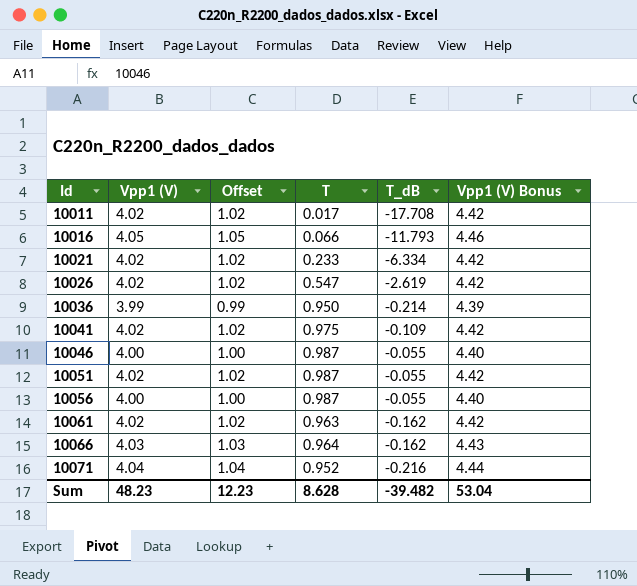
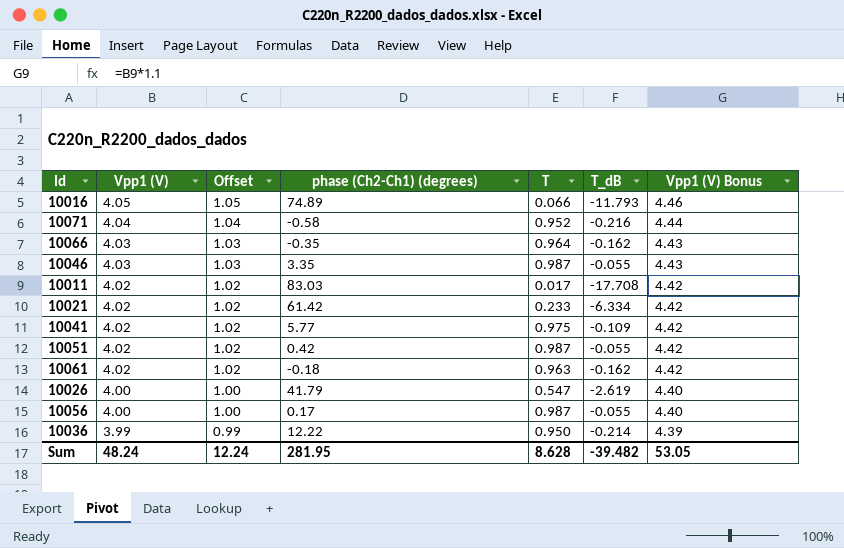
row order: Id ascending -> Vpp1 (V) descending
column phase (Ch2-Ch1) (degrees) | position: none -> 4
10046 | Vpp1 (V): 4.00 -> 4.03
10046 | Offset: 1.00 -> 1.03
10046 | Vpp1 (V) Bonus: 4.40 -> 4.43
10026 | Vpp1 (V): 4.02 -> 4.00
10026 | Offset: 1.02 -> 1.00
10026 | Vpp1 (V) Bonus: 4.42 -> 4.40
Sum | Vpp1 (V): 48.23 -> 48.24
Sum | Offset: 12.23 -> 12.24
Sum | Vpp1 (V) Bonus: 53.04 -> 53.05

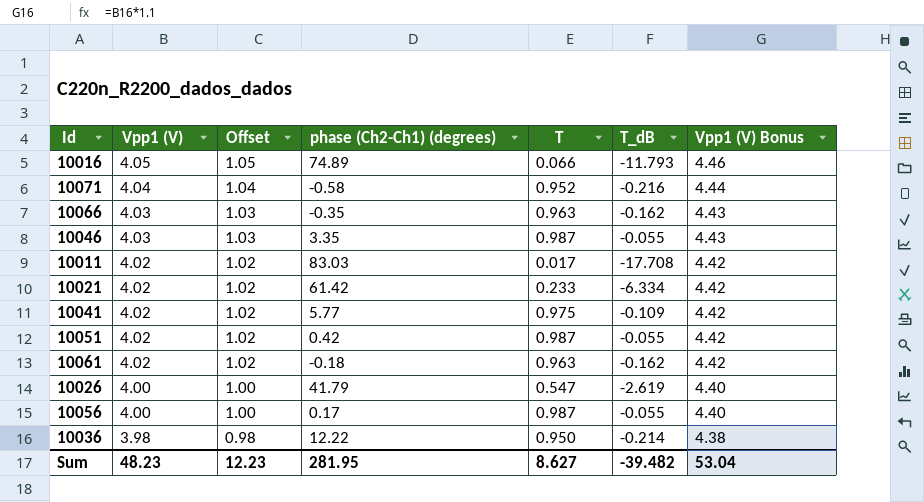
10066 | T: 0.964 -> 0.963
10036 | Vpp1 (V): 3.99 -> 3.98
10036 | Offset: 0.99 -> 0.98
10036 | Vpp1 (V) Bonus: 4.39 -> 4.38
Sum | Vpp1 (V): 48.24 -> 48.23
Sum | Offset: 12.24 -> 12.23
Sum | T: 8.628 -> 8.627
Sum | Vpp1 (V) Bonus: 53.05 -> 53.04

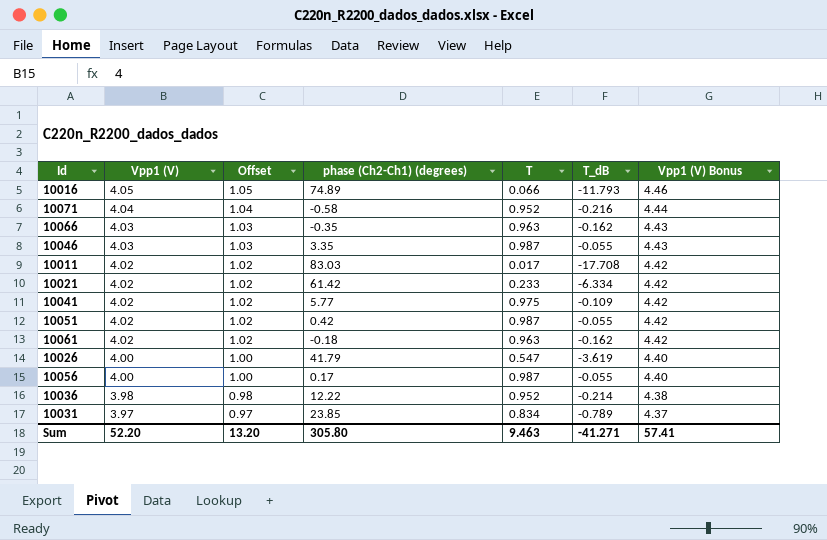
10026 | T_dB: -2.619 -> -3.619
10036 | T: 0.950 -> 0.952
row 10031: none -> 3.97 | 0.97 | 23.85 | 0.834 | -0.789 | 4.37
Sum | Vpp1 (V): 48.23 -> 52.20
Sum | Offset: 12.23 -> 13.20
Sum | phase (Ch2-Ch1) (degrees): 281.95 -> 305.80
Sum | T: 8.627 -> 9.463
Sum | T_dB: -39.482 -> -41.271
Sum | Vpp1 (V) Bonus: 53.04 -> 57.41

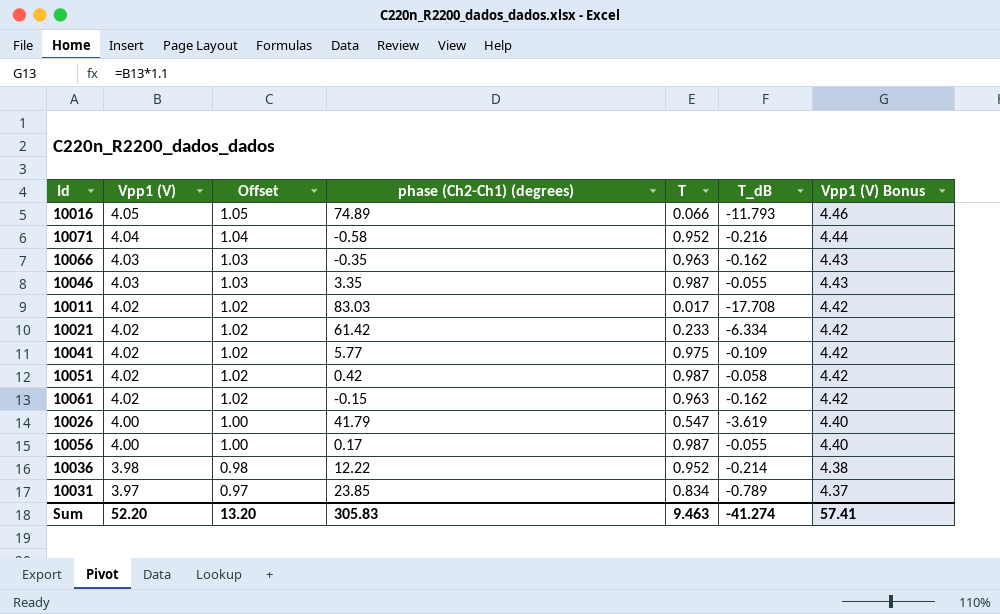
10051 | T_dB: -0.055 -> -0.058
10061 | phase (Ch2-Ch1) (degrees): -0.18 -> -0.15
Sum | phase (Ch2-Ch1) (degrees): 305.80 -> 305.83
Sum | T_dB: -41.271 -> -41.274

